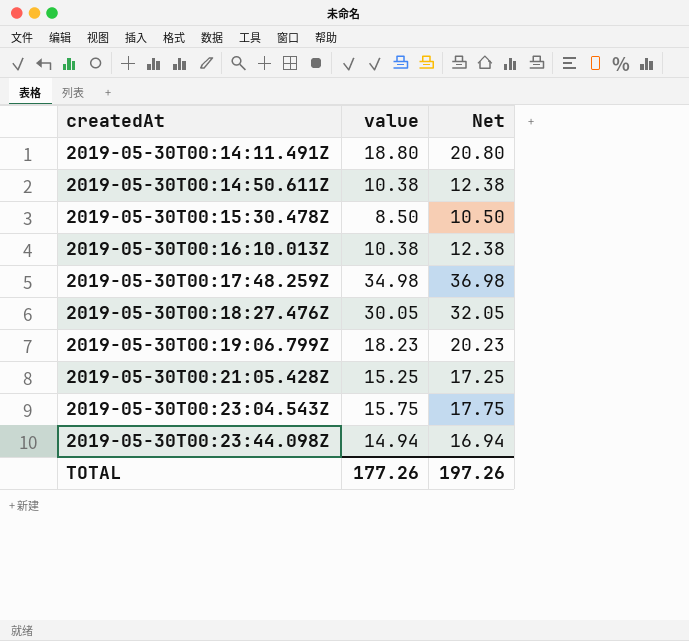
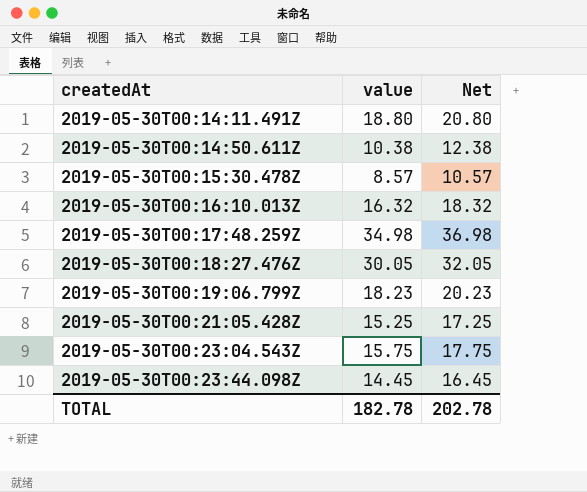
2019-05-30T00:15:30.478Z | value: 8.50 -> 8.57
2019-05-30T00:15:30.478Z | Net: 10.50 -> 10.57
2019-05-30T00:16:10.013Z | value: 10.38 -> 16.32
2019-05-30T00:16:10.013Z | Net: 12.38 -> 18.32
2019-05-30T00:23:44.098Z | value: 14.94 -> 14.45
2019-05-30T00:23:44.098Z | Net: 16.94 -> 16.45
TOTAL | value: 177.26 -> 182.78
TOTAL | Net: 197.26 -> 202.78

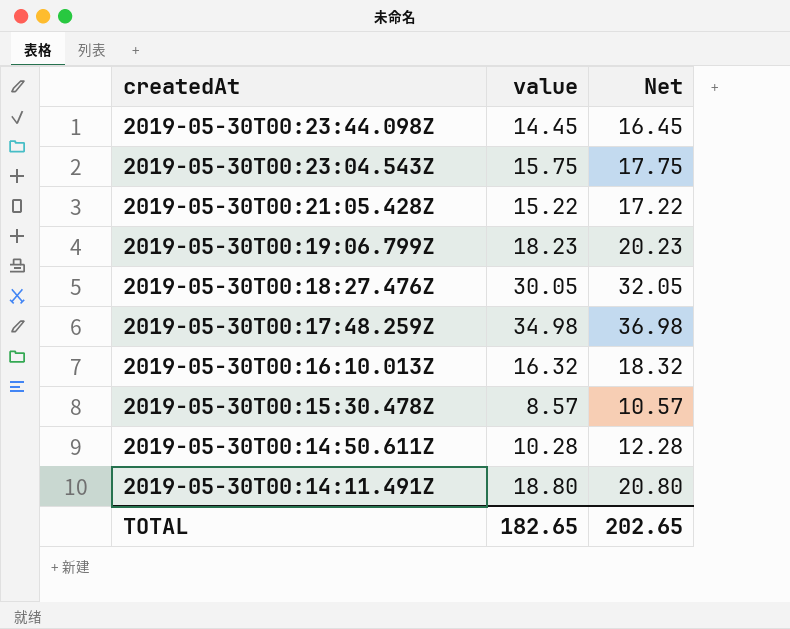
row order: createdAt ascending -> createdAt descending
2019-05-30T00:21:05.428Z | value: 15.25 -> 15.22
2019-05-30T00:21:05.428Z | Net: 17.25 -> 17.22
2019-05-30T00:14:50.611Z | value: 10.38 -> 10.28
2019-05-30T00:14:50.611Z | Net: 12.38 -> 12.28
TOTAL | value: 182.78 -> 182.65
TOTAL | Net: 202.78 -> 202.65

